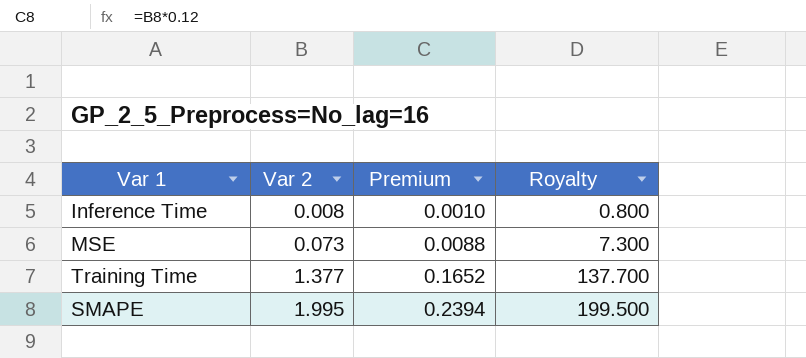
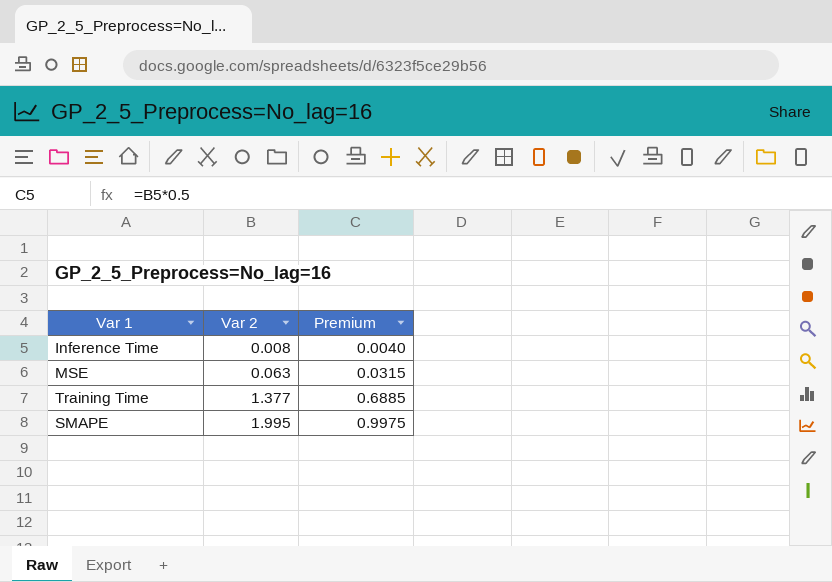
column Royalty | formula: [Var 2] * 100 -> none
column Premium | formula: [Var 2] * 0.12 -> [Var 2] * 0.5
MSE | Var 2: 0.073 -> 0.063

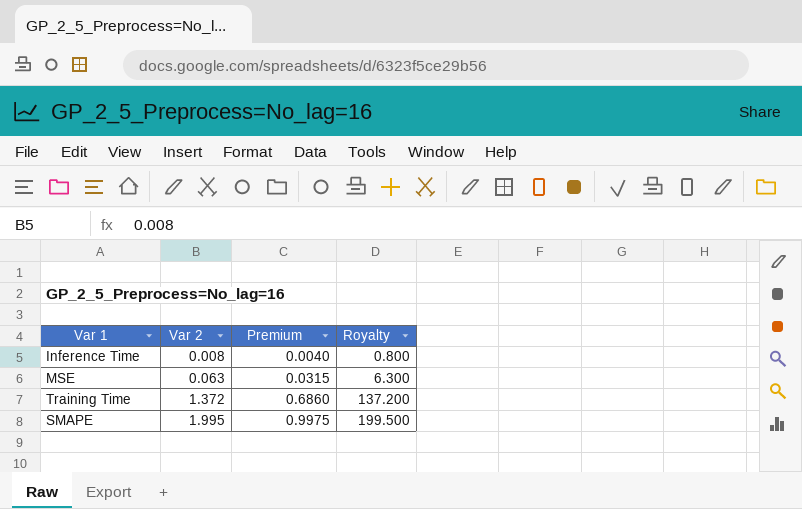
column Royalty | formula: none -> [Var 2] * 100
Training Time | Var 2: 1.377 -> 1.372
Training Time | Premium: 0.6885 -> 0.6860

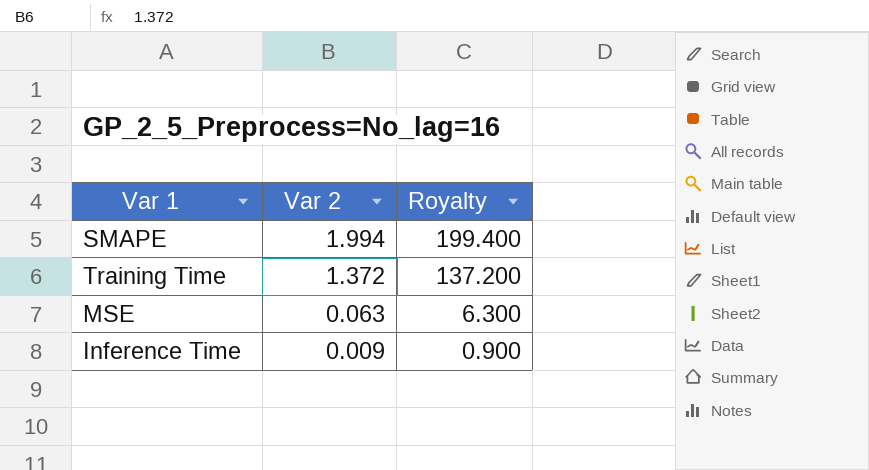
row order: Var 2 ascending -> Var 2 descending
column Premium | formula: [Var 2] * 0.5 -> none
SMAPE | Var 2: 1.995 -> 1.994
SMAPE | Royalty: 199.500 -> 199.400
Inference Time | Var 2: 0.008 -> 0.009
Inference Time | Royalty: 0.800 -> 0.900

